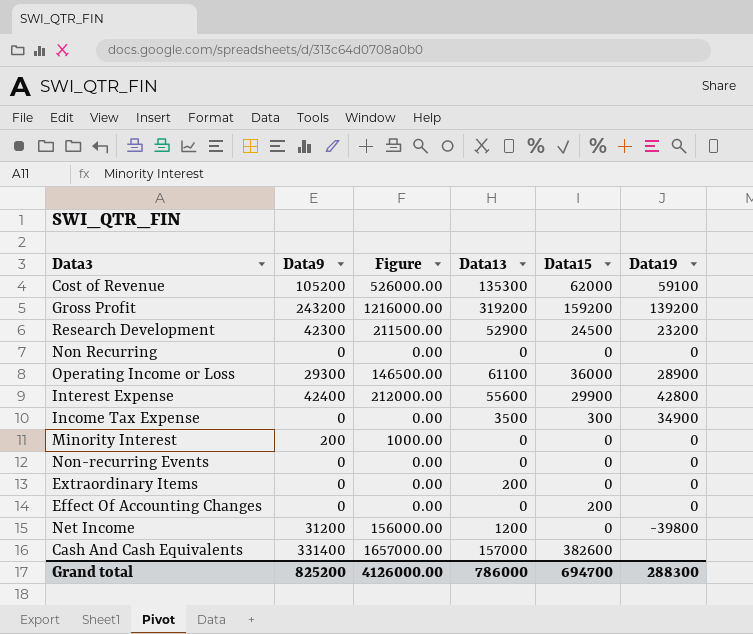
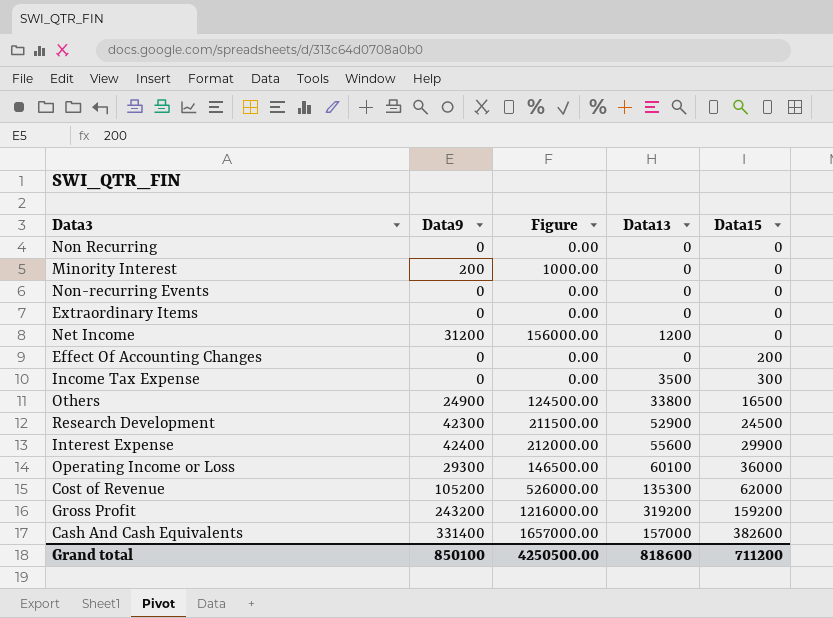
row order: none -> Data15 ascending
column Data19 | position: 6 -> none
Extraordinary Items | Data13: 200 -> 0
row Others: none -> 24900 | 124500.00 | 33800 | 16500
Operating Income or Loss | Data13: 61100 -> 60100
Grand total | Data9: 825200 -> 850100
Grand total | Figure: 4126000.00 -> 4250500.00
Grand total | Data13: 786000 -> 818600
Grand total | Data15: 694700 -> 711200

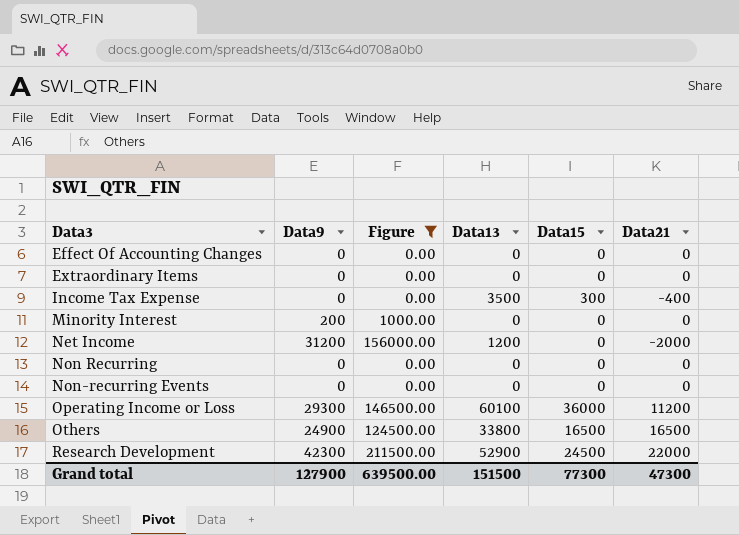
filter: none -> Figure <= 211500.00
row order: Data15 ascending -> Data3 ascending
column Data21 | position: none -> 6
Effect Of Accounting Changes | Data15: 200 -> 0
Grand total | Data9: 850100 -> 127900
Grand total | Figure: 4250500.00 -> 639500.00
Grand total | Data13: 818600 -> 151500
Grand total | Data15: 711200 -> 77300

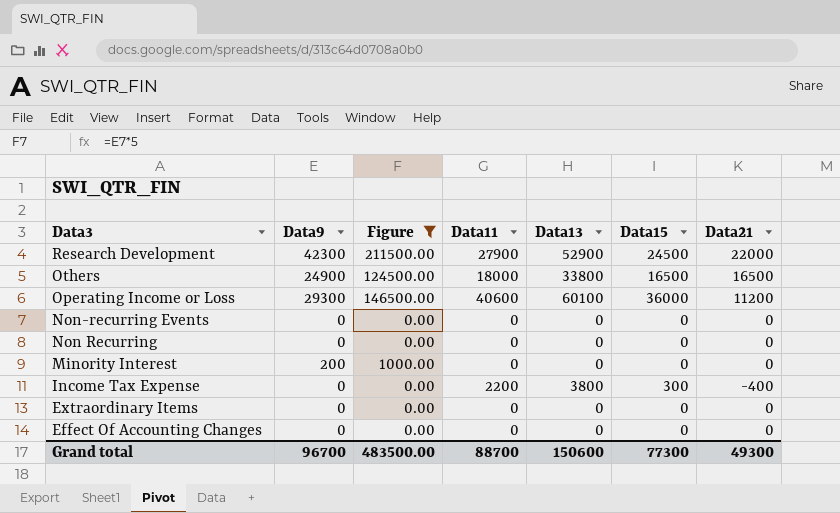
row order: Data3 ascending -> Data3 descending
column Data11 | position: none -> 4
row Net Income: 31200 | 156000.00 | 1200 | 0 | -2000 -> none
Income Tax Expense | Data13: 3500 -> 3800
Grand total | Data9: 127900 -> 96700
Grand total | Figure: 639500.00 -> 483500.00
Grand total | Data13: 151500 -> 150600
Grand total | Data21: 47300 -> 49300

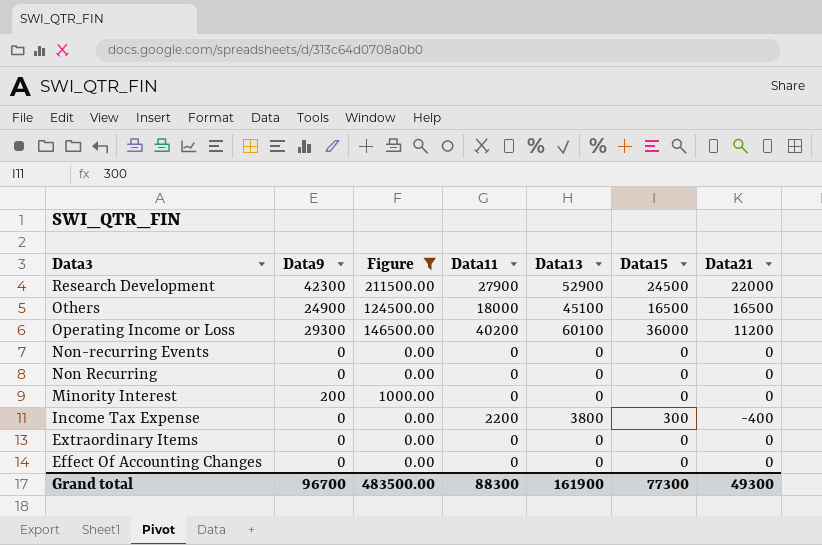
Others | Data13: 33800 -> 45100
Operating Income or Loss | Data11: 40600 -> 40200
Grand total | Data11: 88700 -> 88300
Grand total | Data13: 150600 -> 161900

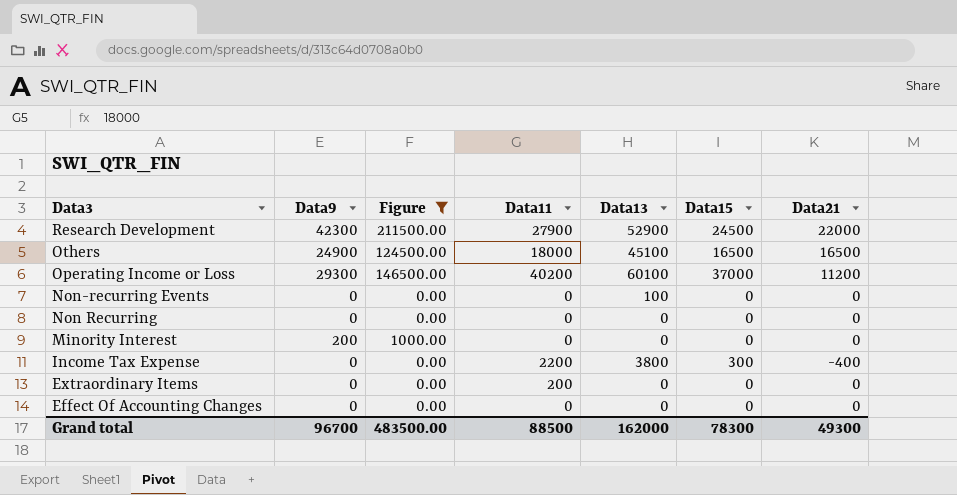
Operating Income or Loss | Data15: 36000 -> 37000
Non-recurring Events | Data13: 0 -> 100
Extraordinary Items | Data11: 0 -> 200
Grand total | Data11: 88300 -> 88500
Grand total | Data13: 161900 -> 162000
Grand total | Data15: 77300 -> 78300

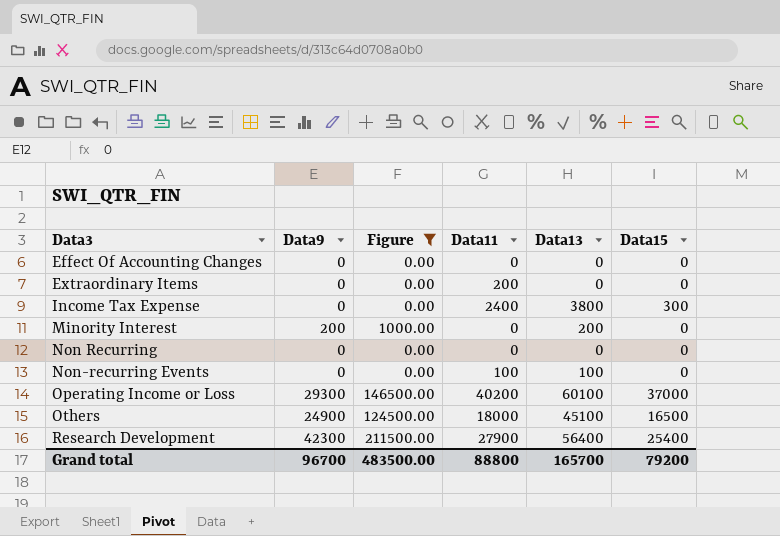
row order: Data3 descending -> Data3 ascending
column Data21 | position: 7 -> none
Income Tax Expense | Data11: 2200 -> 2400
Minority Interest | Data13: 0 -> 200
Non-recurring Events | Data11: 0 -> 100
Research Development | Data13: 52900 -> 56400
Research Development | Data15: 24500 -> 25400
Grand total | Data11: 88500 -> 88800
Grand total | Data13: 162000 -> 165700
Grand total | Data15: 78300 -> 79200

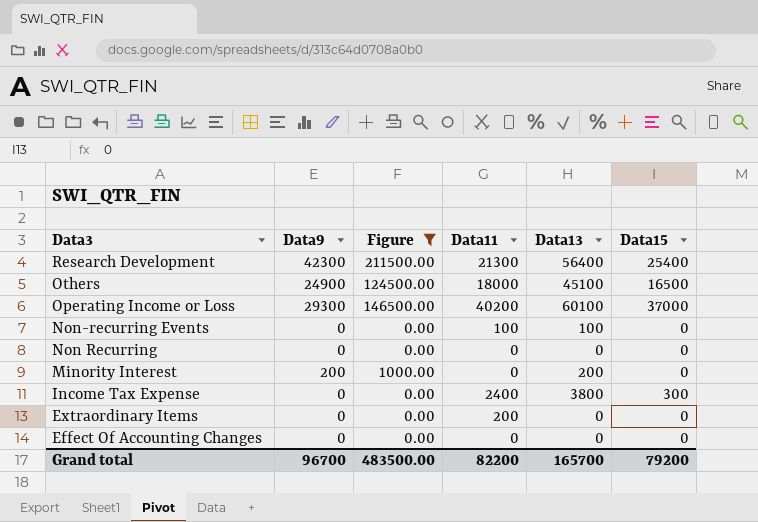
row order: Data3 ascending -> Data3 descending
Research Development | Data11: 27900 -> 21300
Grand total | Data11: 88800 -> 82200

